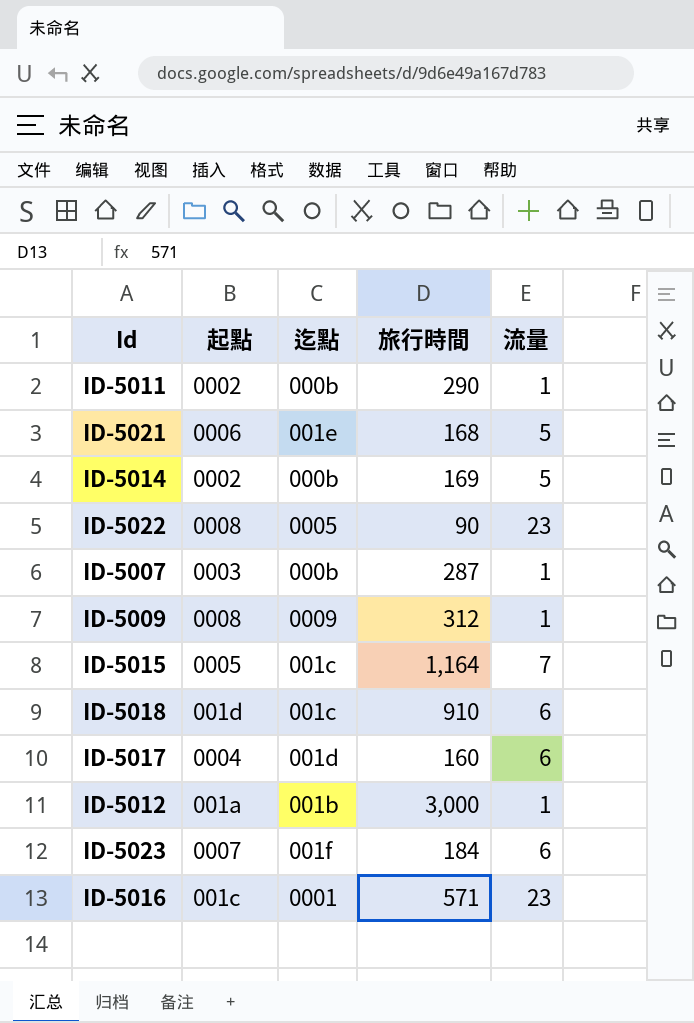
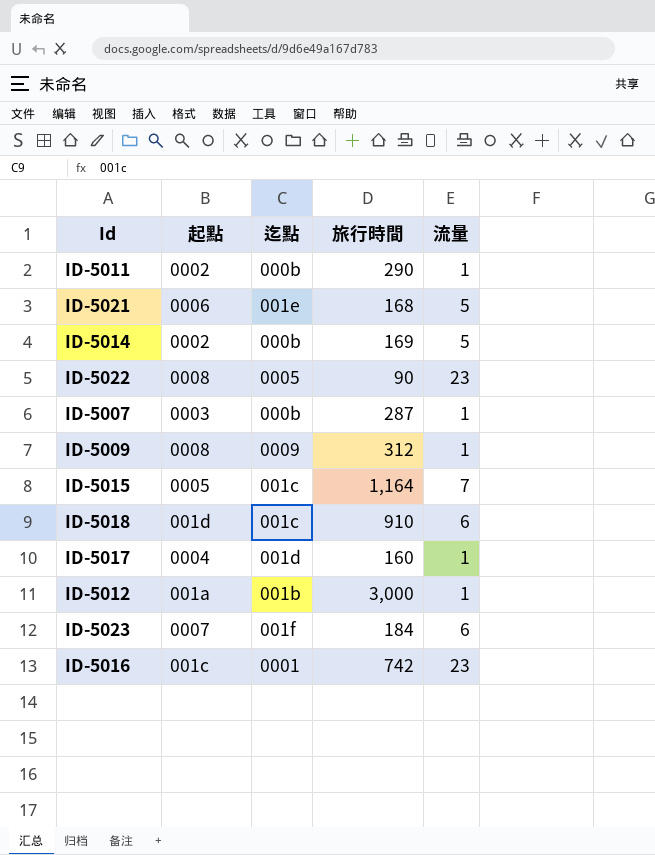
ID-5017 | 流量: 6 -> 1
ID-5016 | 旅行時間: 571 -> 742

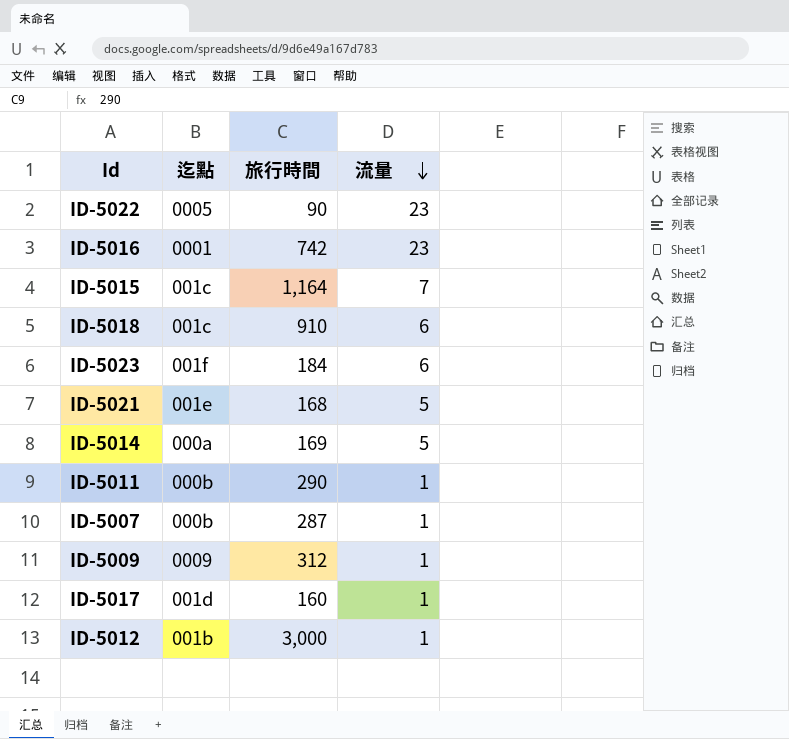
row order: none -> 流量 descending
column 起點 | position: 2 -> none
ID-5014 | 迄點: 000b -> 000a

